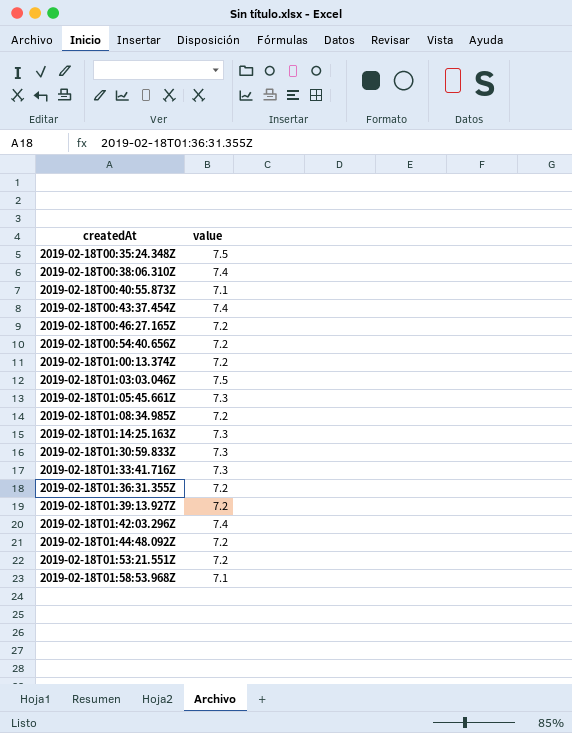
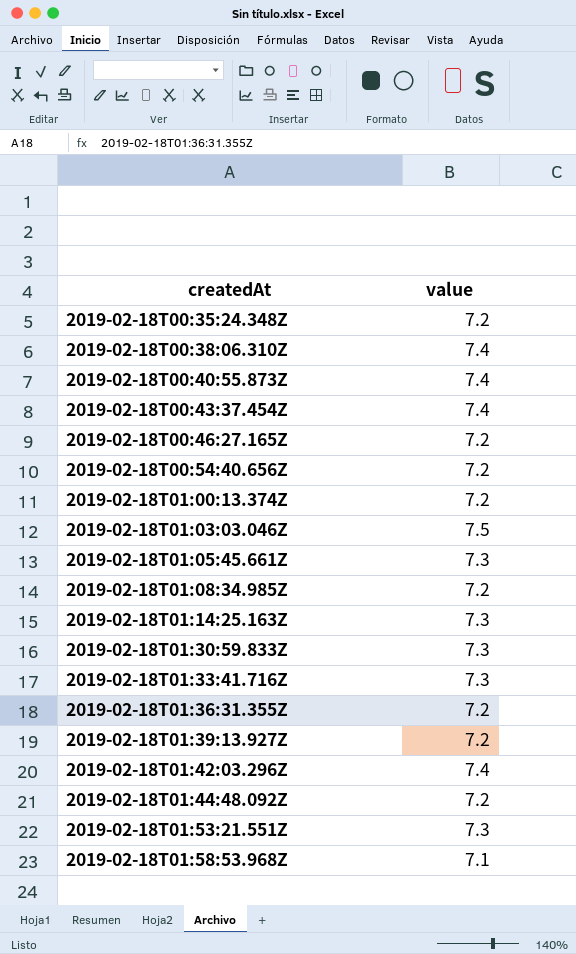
2019-02-18T00:35:24.348Z | value: 7.5 -> 7.2
2019-02-18T00:40:55.873Z | value: 7.1 -> 7.4
2019-02-18T01:53:21.551Z | value: 7.2 -> 7.3

